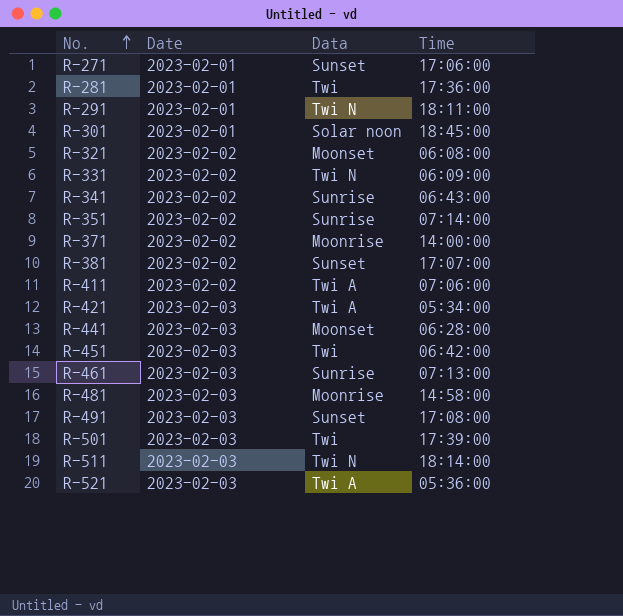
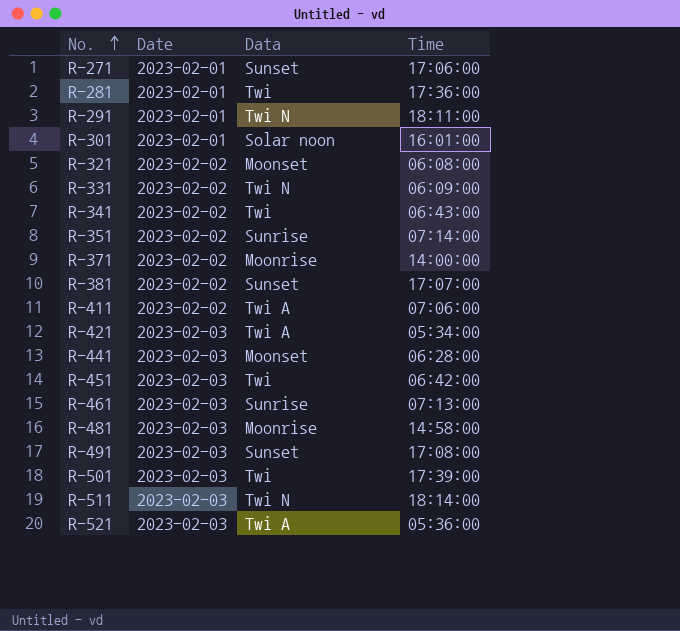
R-301 | Time: 18:45:00 -> 16:01:00
R-341 | Data: Sunrise -> Twi

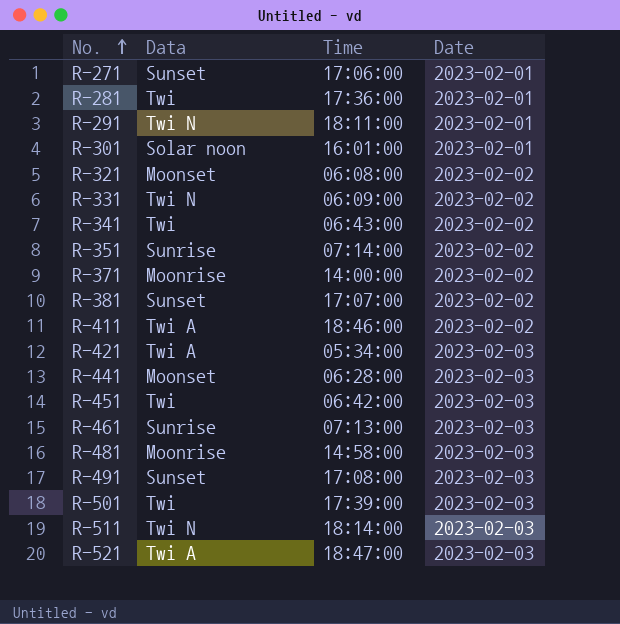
column Date | position: 2 -> 4
R-411 | Time: 07:06:00 -> 18:46:00
R-521 | Time: 05:36:00 -> 18:47:00

